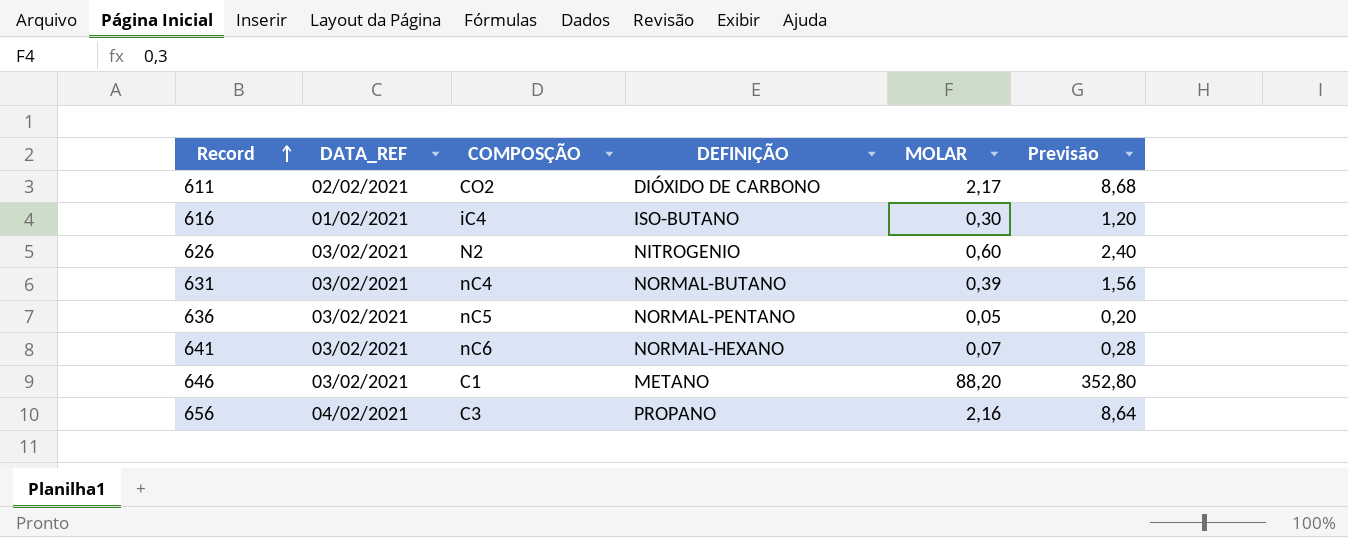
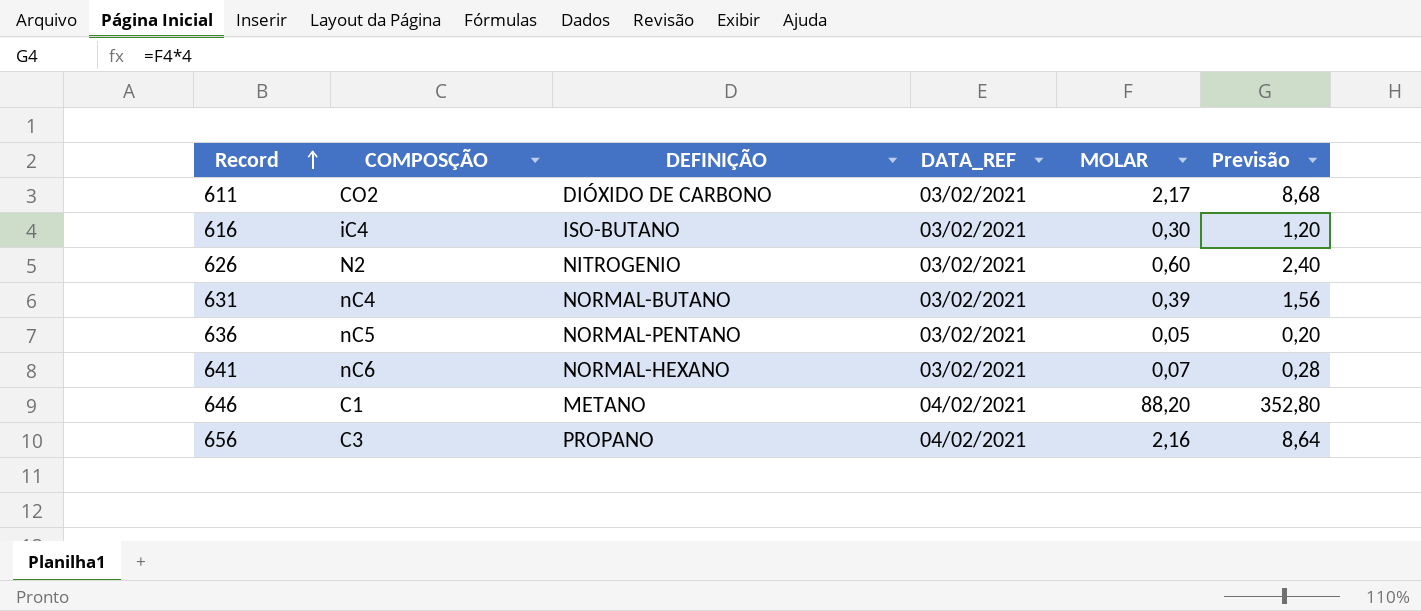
column DATA_REF | position: 2 -> 4
611 | DATA_REF: 02/02/2021 -> 03/02/2021
616 | DATA_REF: 01/02/2021 -> 03/02/2021
646 | DATA_REF: 03/02/2021 -> 04/02/2021

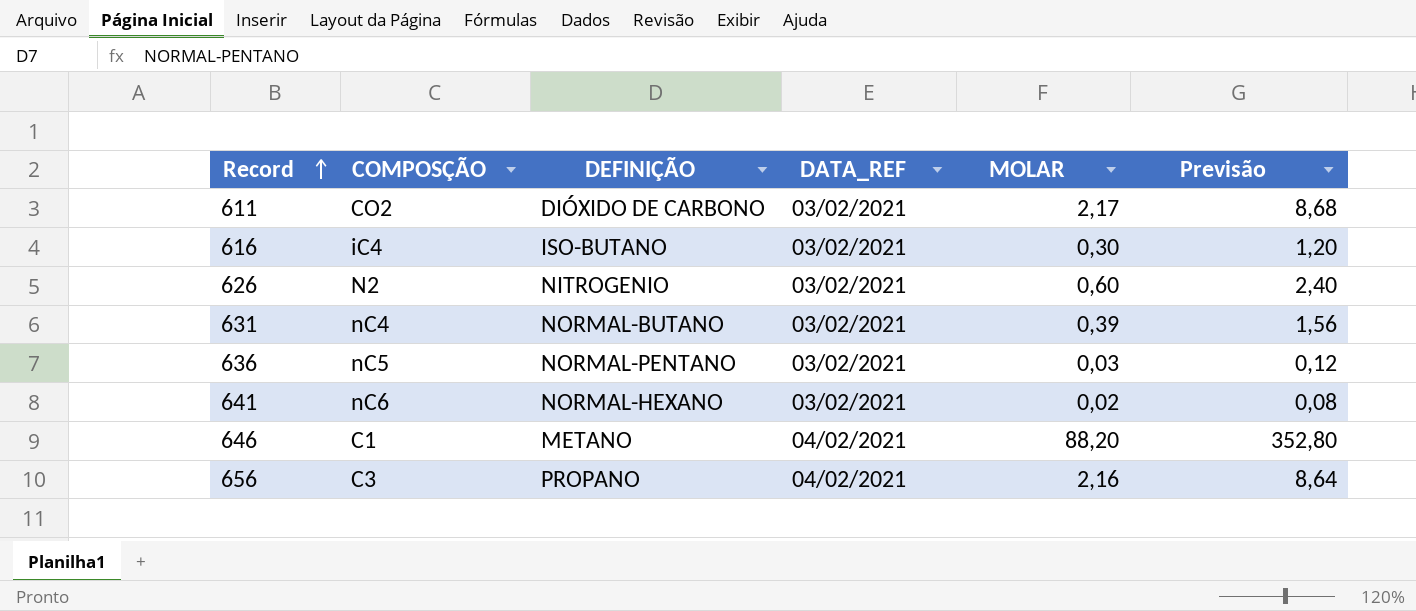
636 | MOLAR: 0,05 -> 0,03
636 | Previsão: 0,20 -> 0,12
641 | MOLAR: 0,07 -> 0,02
641 | Previsão: 0,28 -> 0,08

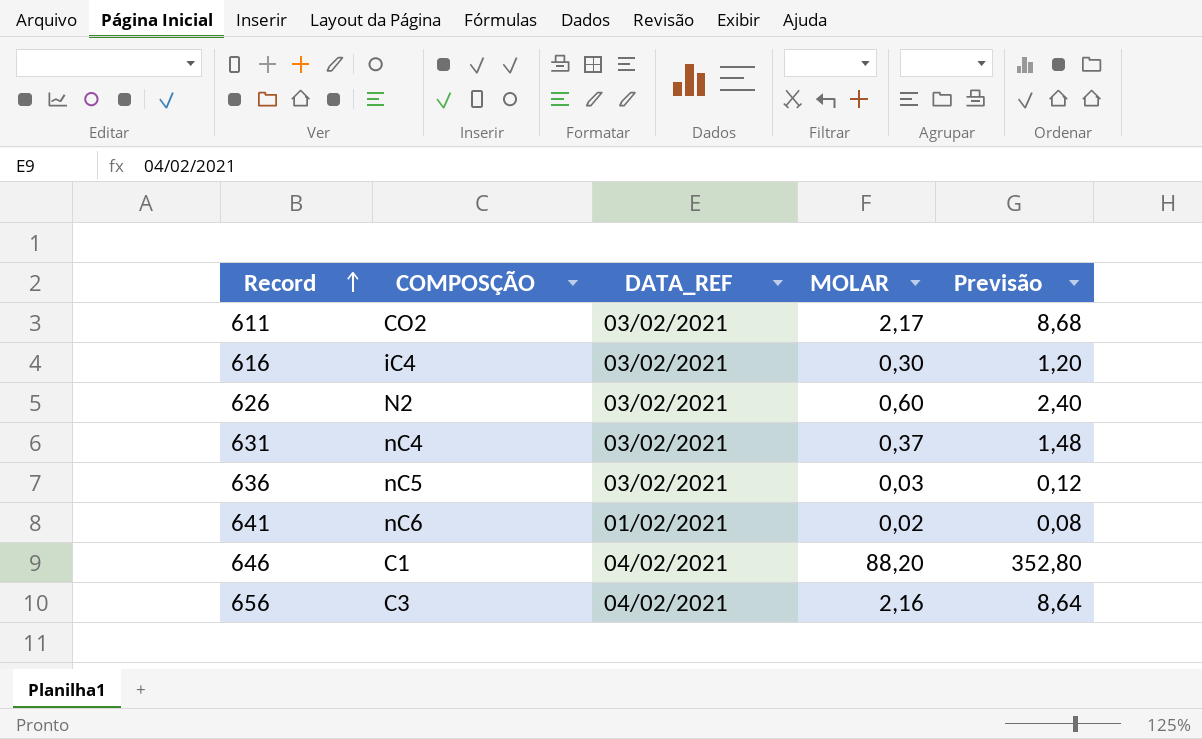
column DEFINIÇÃO | position: 3 -> none
631 | MOLAR: 0,39 -> 0,37
631 | Previsão: 1,56 -> 1,48
641 | DATA_REF: 03/02/2021 -> 01/02/2021

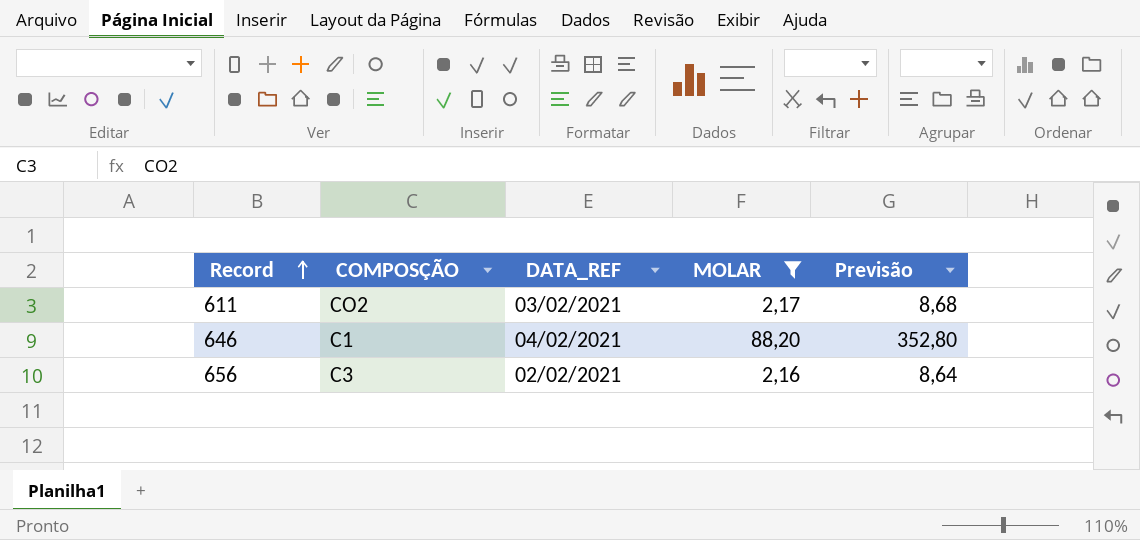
filter: none -> MOLAR >= 2,16
656 | DATA_REF: 04/02/2021 -> 02/02/2021

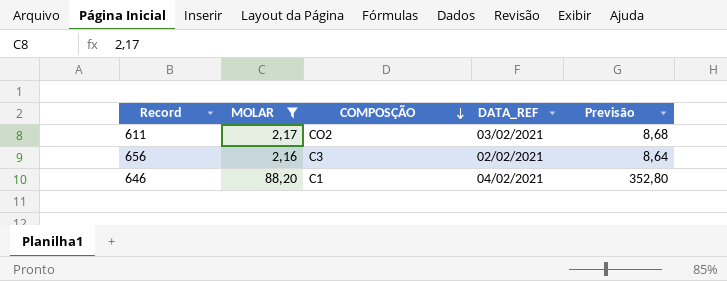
row order: Record ascending -> COMPOSÇÃO descending
column MOLAR | position: 4 -> 2

